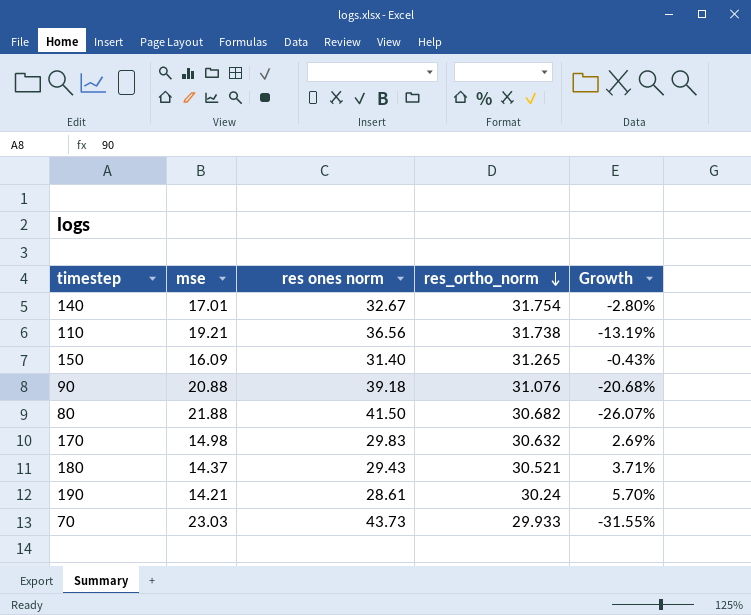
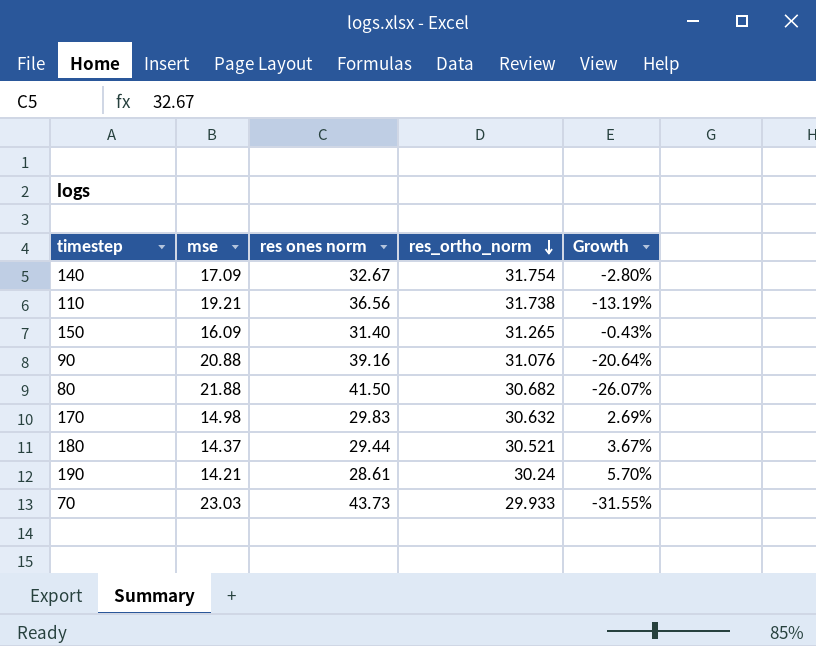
140 | mse: 17.01 -> 17.09
90 | res ones norm: 39.18 -> 39.16
90 | Growth: -20.68% -> -20.64%
180 | res ones norm: 29.43 -> 29.44
180 | Growth: 3.71% -> 3.67%

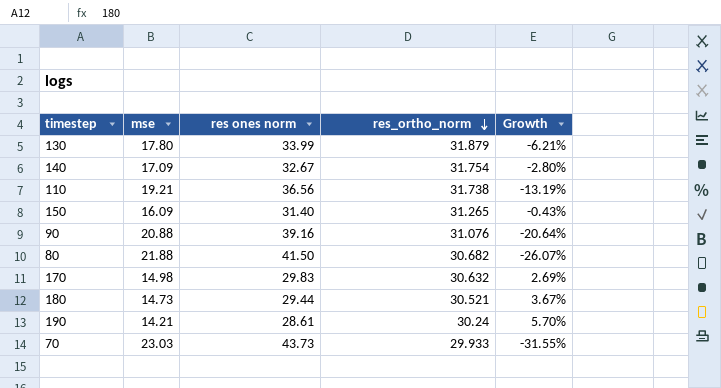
row 130: none -> 17.80 | 33.99 | 31.879 | -6.21%
180 | mse: 14.37 -> 14.73

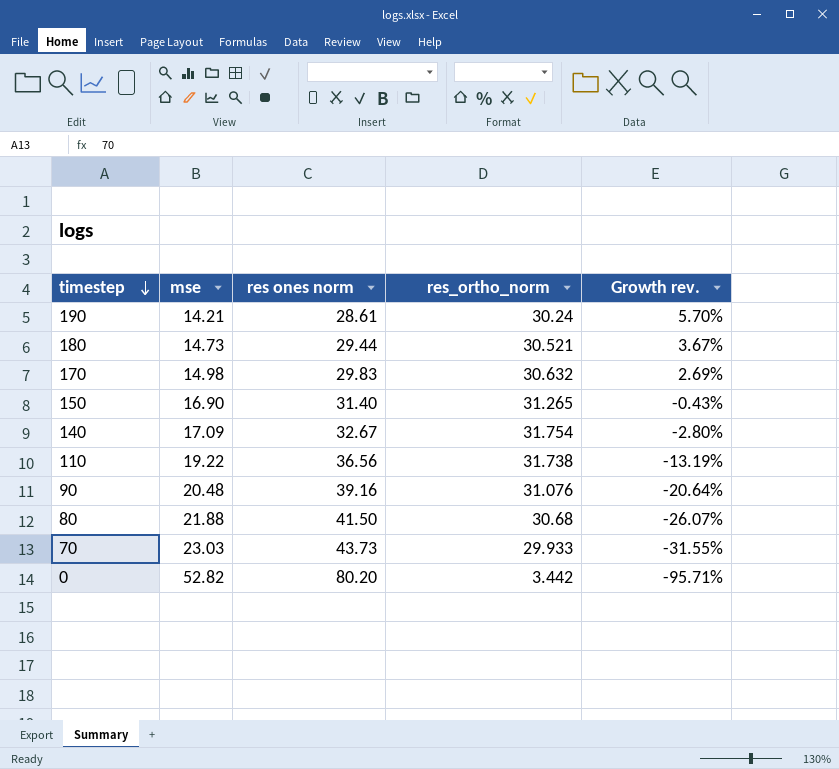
row order: res_ortho_norm descending -> timestep descending
column name: Growth -> Growth rev.
row 130: 17.80 | 33.99 | 31.879 | -6.21% -> none
150 | mse: 16.09 -> 16.90
110 | mse: 19.21 -> 19.22
90 | mse: 20.88 -> 20.48
80 | res_ortho_norm: 30.682 -> 30.68
row 0: none -> 52.82 | 80.20 | 3.442 | -95.71%

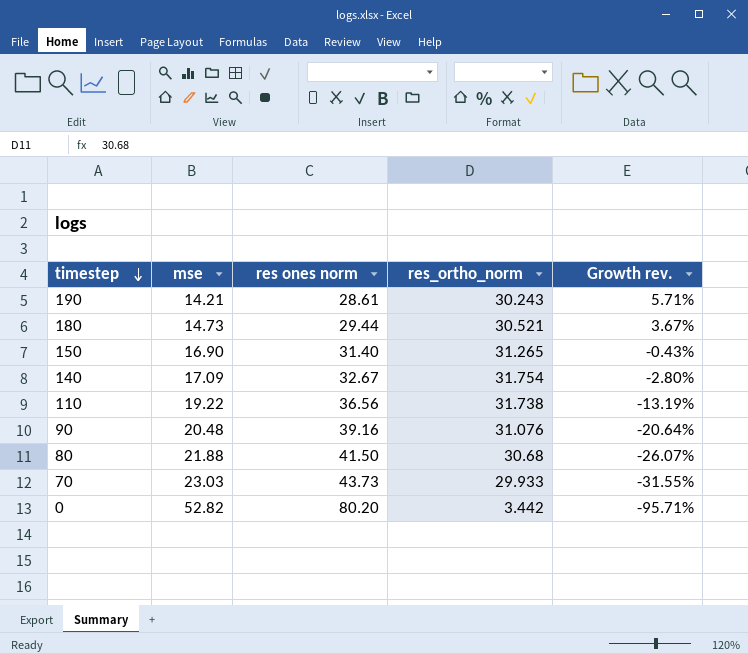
row 170: 14.98 | 29.83 | 30.632 | 2.69% -> none
190 | res_ortho_norm: 30.24 -> 30.243
190 | Growth rev.: 5.70% -> 5.71%

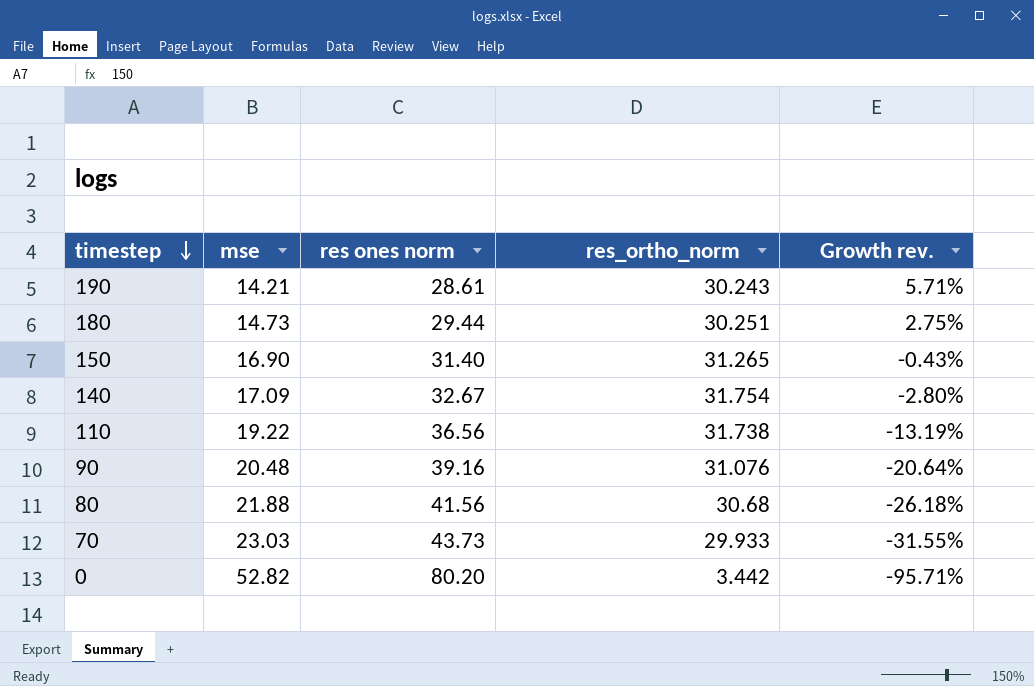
180 | res_ortho_norm: 30.521 -> 30.251
180 | Growth rev.: 3.67% -> 2.75%
80 | res ones norm: 41.50 -> 41.56
80 | Growth rev.: -26.07% -> -26.18%

